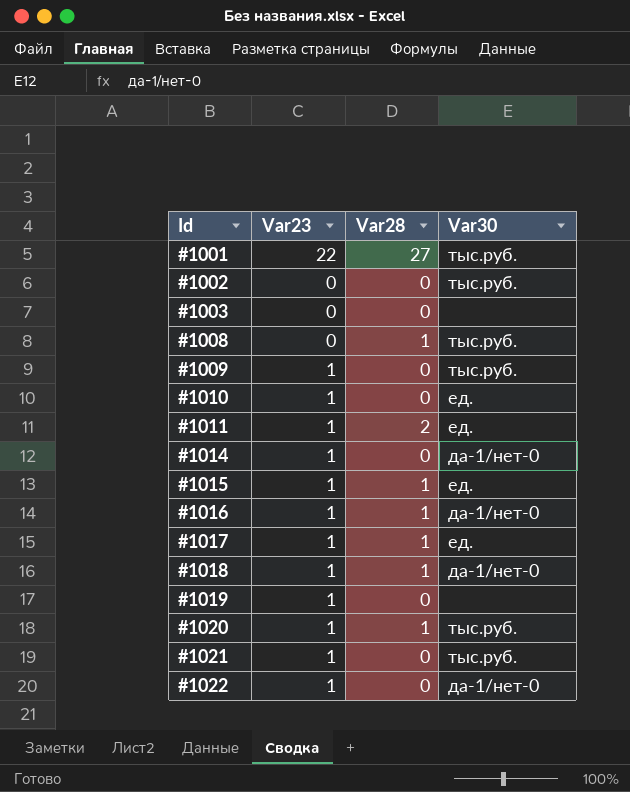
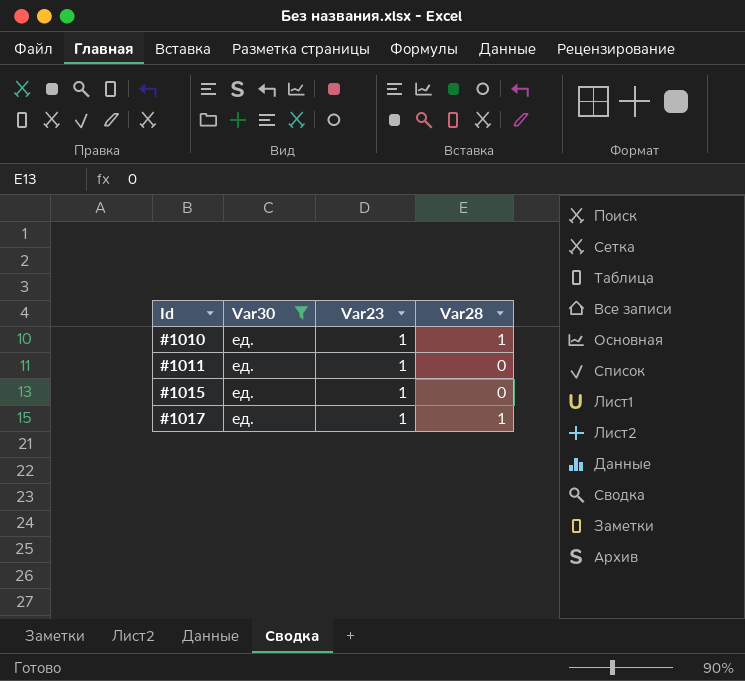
filter: none -> Var30 = ед.
column Var30 | position: 4 -> 2
#1010 | Var28: 0 -> 1
#1011 | Var28: 2 -> 0
#1015 | Var28: 1 -> 0

